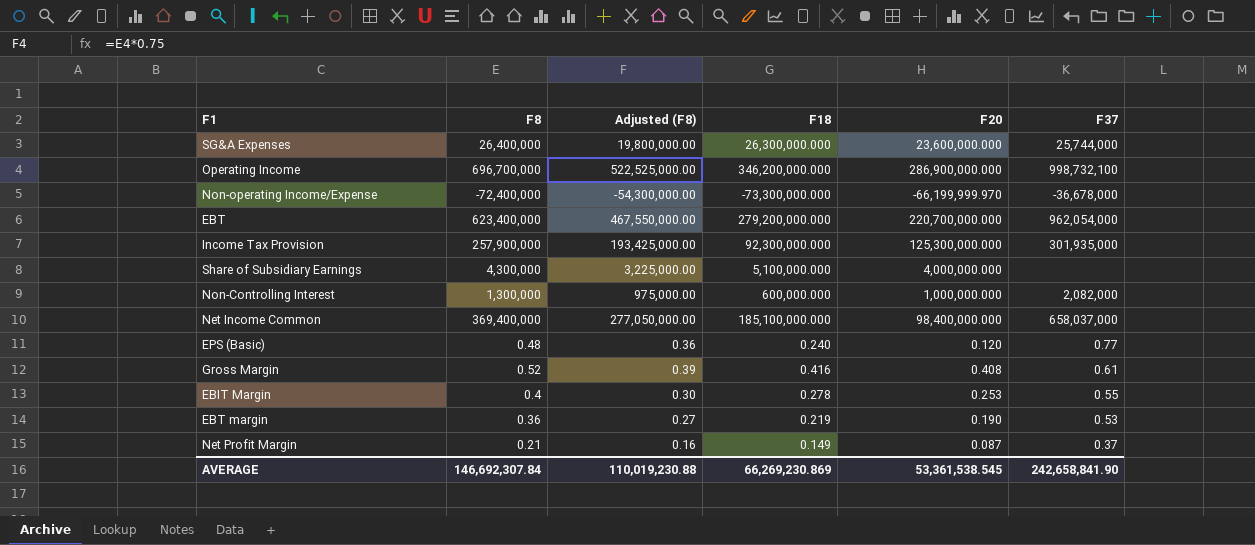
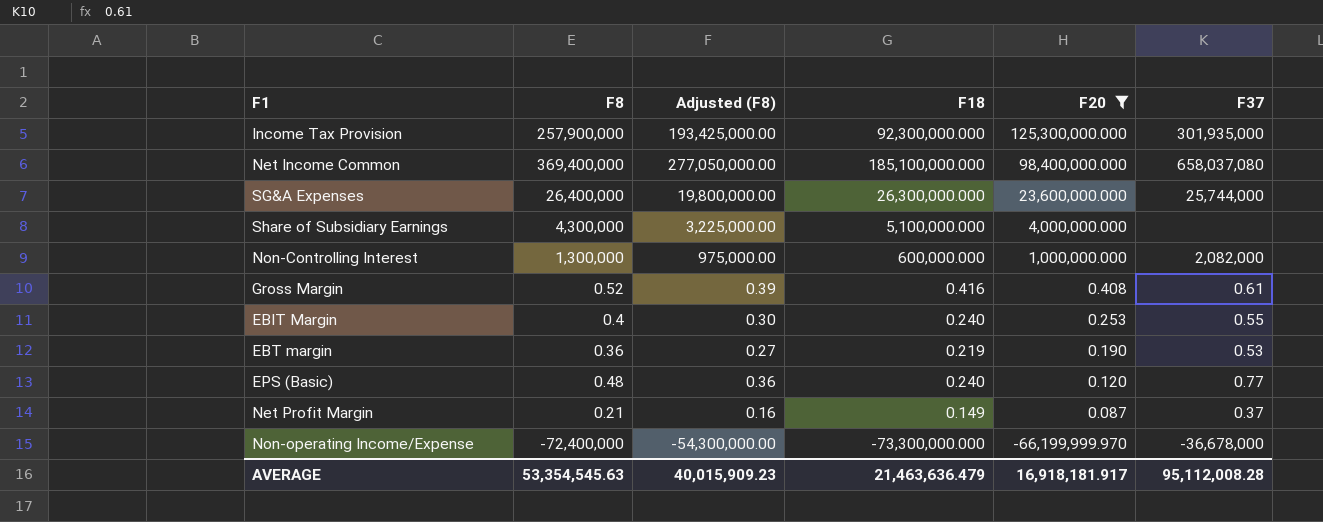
filter: none -> F20 <= 125,300,000.000
row order: none -> F20 descending
Net Income Common | F37: 658,037,000 -> 658,037,080
EBIT Margin | F18: 0.278 -> 0.240
AVERAGE | F8: 146,692,307.84 -> 53,354,545.63
AVERAGE | Adjusted (F8): 110,019,230.88 -> 40,015,909.23
AVERAGE | F18: 66,269,230.869 -> 21,463,636.479
AVERAGE | F20: 53,361,538.545 -> 16,918,181.917
AVERAGE | F37: 242,658,841.90 -> 95,112,008.28

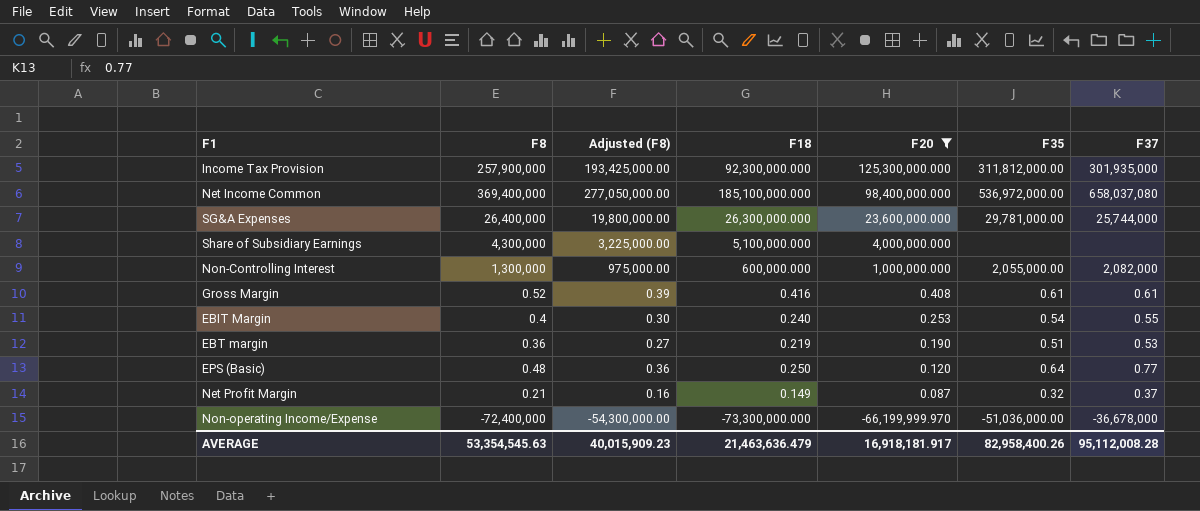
column F35 | position: none -> 6
EPS (Basic) | F18: 0.240 -> 0.250

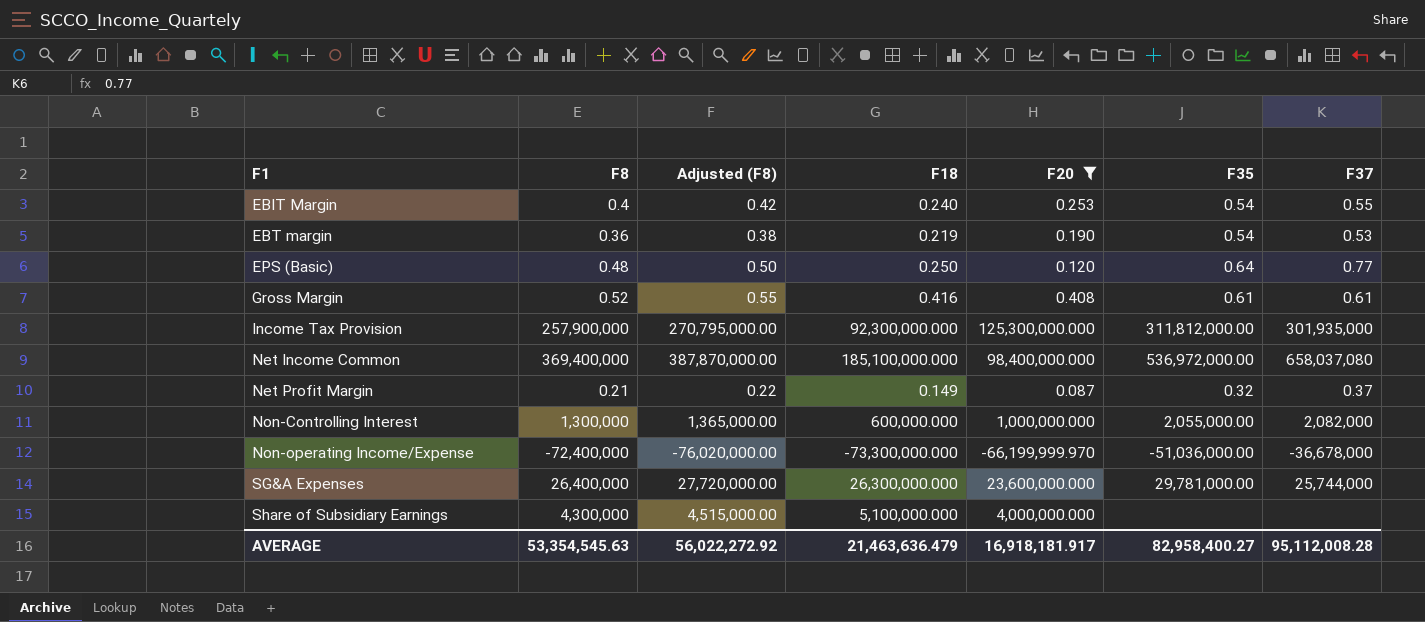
row order: F20 descending -> F1 ascending
column Adjusted (F8) | formula: [F8] * 0.75 -> [F8] * 1.05
EBT margin | F35: 0.51 -> 0.54
AVERAGE | Adjusted (F8): 40,015,909.23 -> 56,022,272.92
AVERAGE | F35: 82,958,400.26 -> 82,958,400.27

